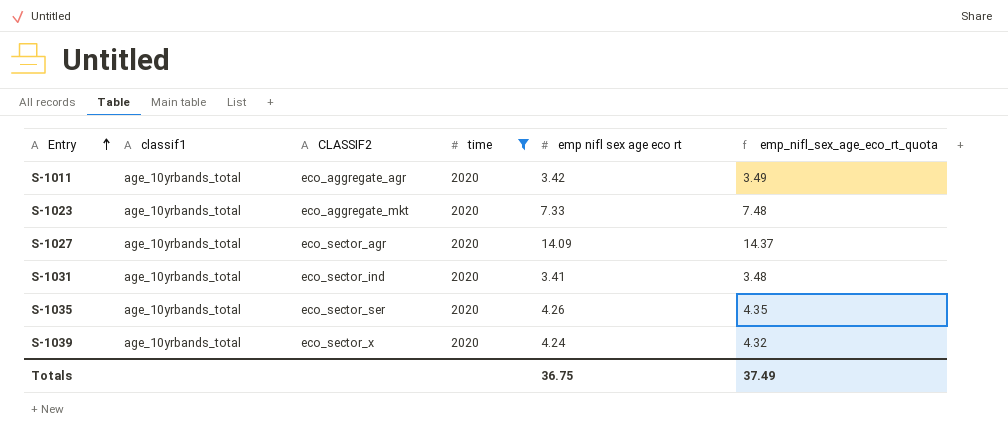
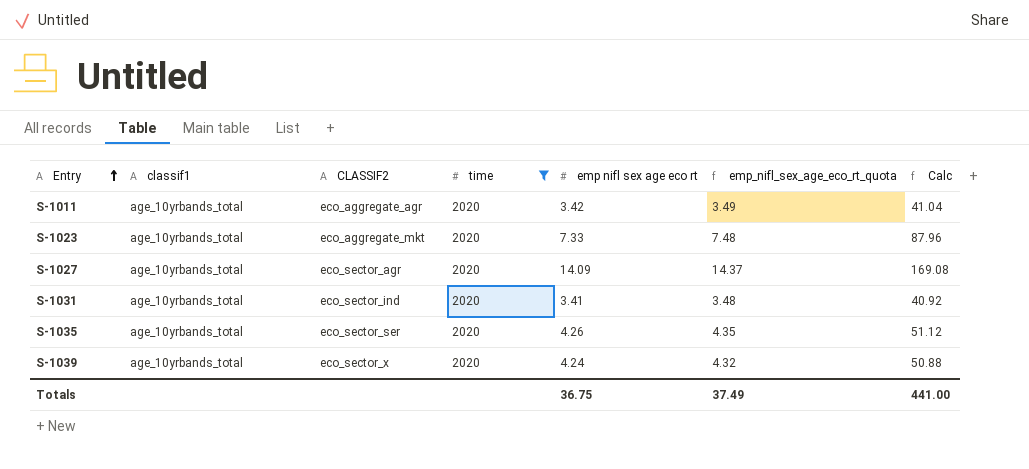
column Calc | formula: none -> [emp nifl sex age eco rt] * 12

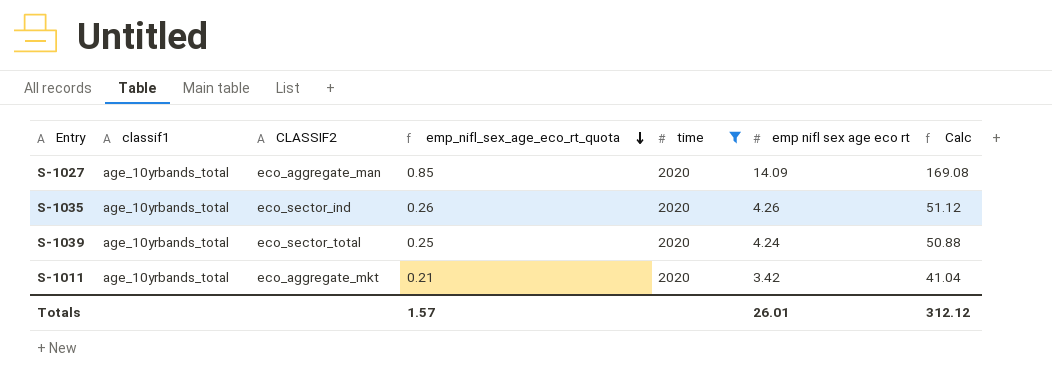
row order: Entry ascending -> emp_nifl_sex_age_eco_rt_quota descending
column emp_nifl_sex_age_eco_rt_quota | formula: [emp nifl sex age eco rt] * 1.02 -> [emp nifl sex age eco rt] * 0.06
column emp_nifl_sex_age_eco_rt_quota | position: 6 -> 4
row S-1023: age_10yrbands_total | eco_aggregate_mkt | 2020 | 7.33 | 7.48 | 87.96 -> none
row S-1031: age_10yrbands_total | eco_sector_ind | 2020 | 3.41 | 3.48 | 40.92 -> none
S-1027 | CLASSIF2: eco_sector_agr -> eco_aggregate_man
S-1035 | CLASSIF2: eco_sector_ser -> eco_sector_ind
S-1039 | CLASSIF2: eco_sector_x -> eco_sector_total
S-1011 | CLASSIF2: eco_aggregate_agr -> eco_aggregate_mkt
Totals | emp_nifl_sex_age_eco_rt_quota: 37.49 -> 1.57
Totals | emp nifl sex age eco rt: 36.75 -> 26.01
Totals | Calc: 441.00 -> 312.12

